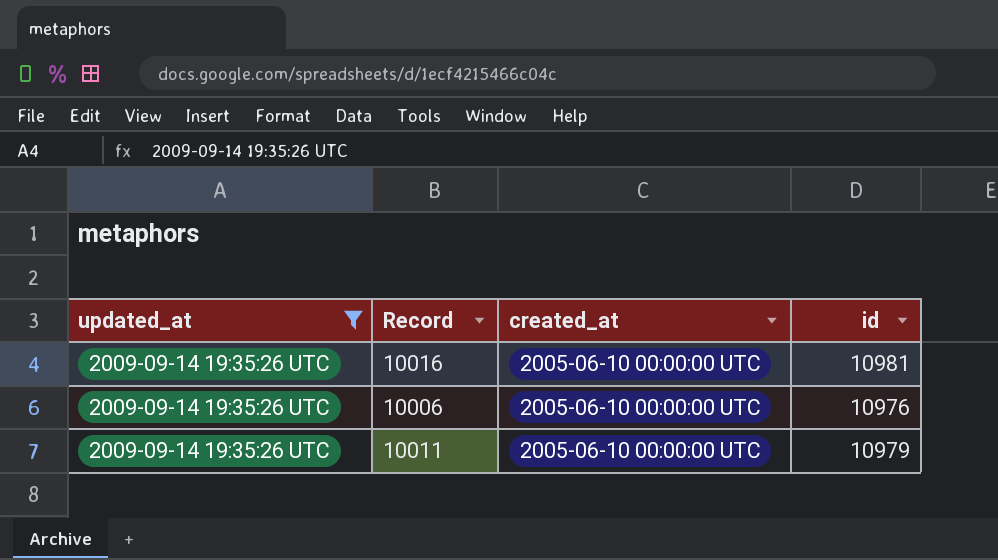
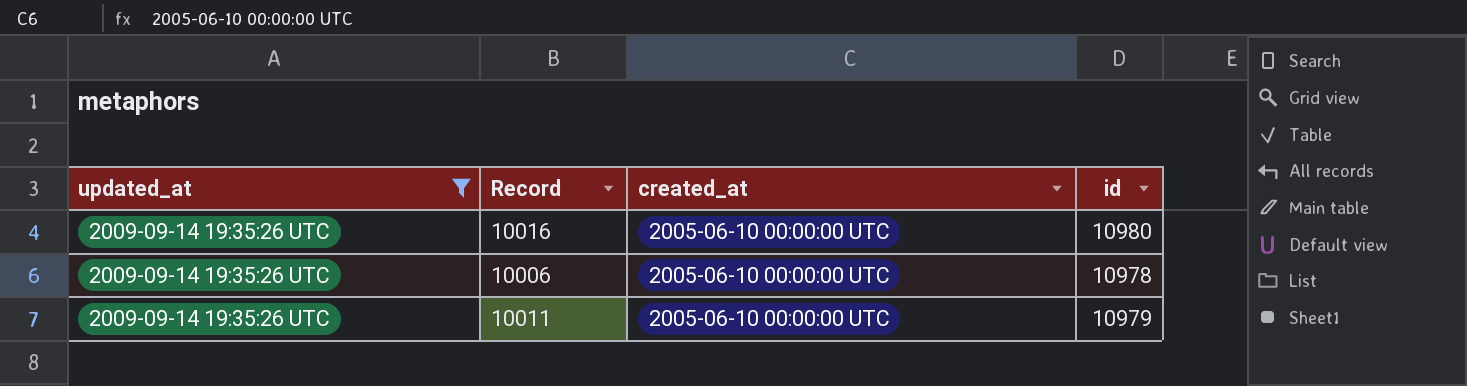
10016 | id: 10981 -> 10980
10006 | id: 10976 -> 10978

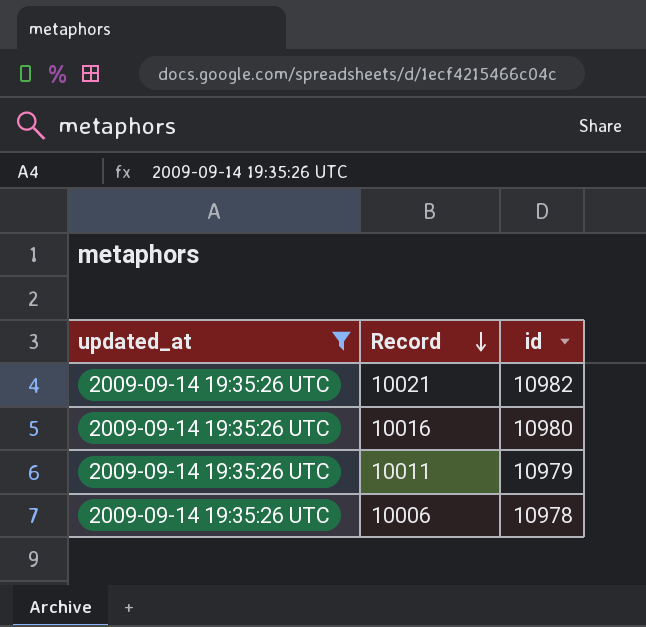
row order: none -> Record descending
column created_at | position: 3 -> none
row 10021: none -> 2009-09-14 19:35:26 UTC | 10982

